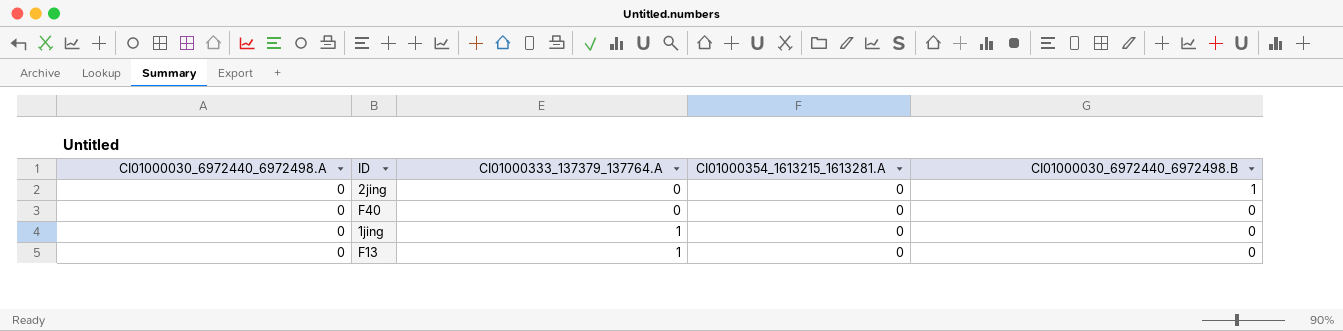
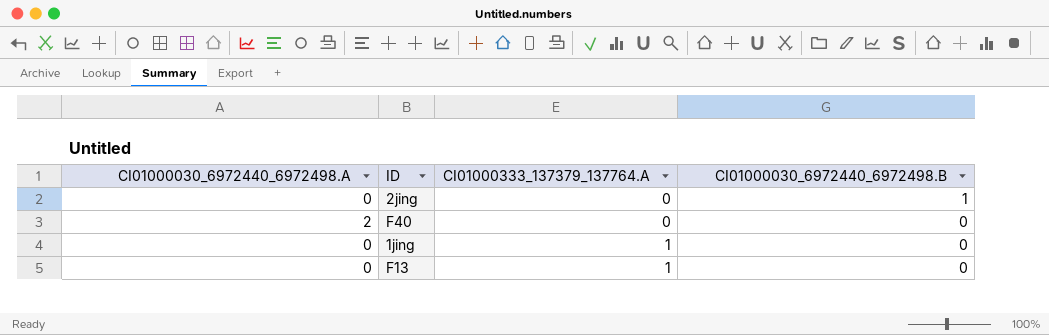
column CI01000354_1613215_1613281.A | position: 4 -> none
F40 | CI01000030_6972440_6972498.A: 0 -> 2

